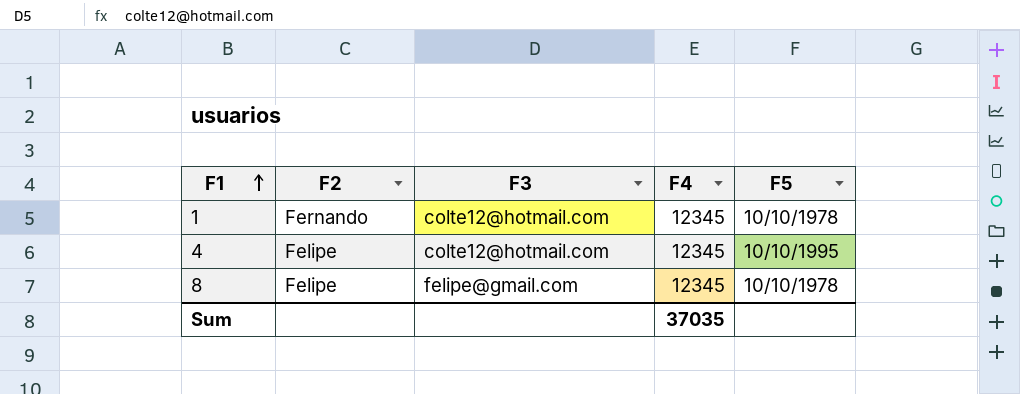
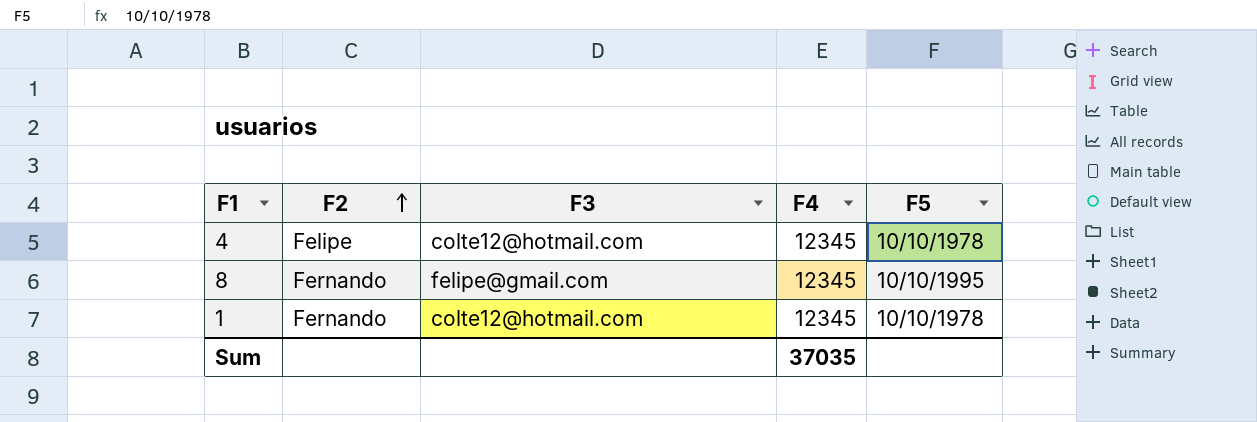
row order: F1 ascending -> F2 ascending
4 | F5: 10/10/1995 -> 10/10/1978
8 | F2: Felipe -> Fernando
8 | F5: 10/10/1978 -> 10/10/1995

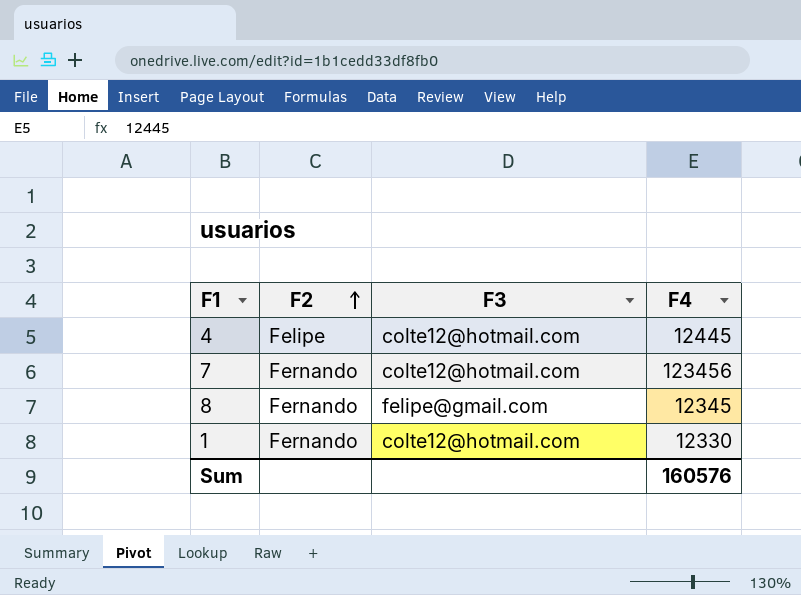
column F5 | position: 5 -> none
4 | F4: 12345 -> 12445
row 7: none -> Fernando | colte12@hotmail.com | 123456
1 | F4: 12345 -> 12330
Sum | F4: 37035 -> 160576

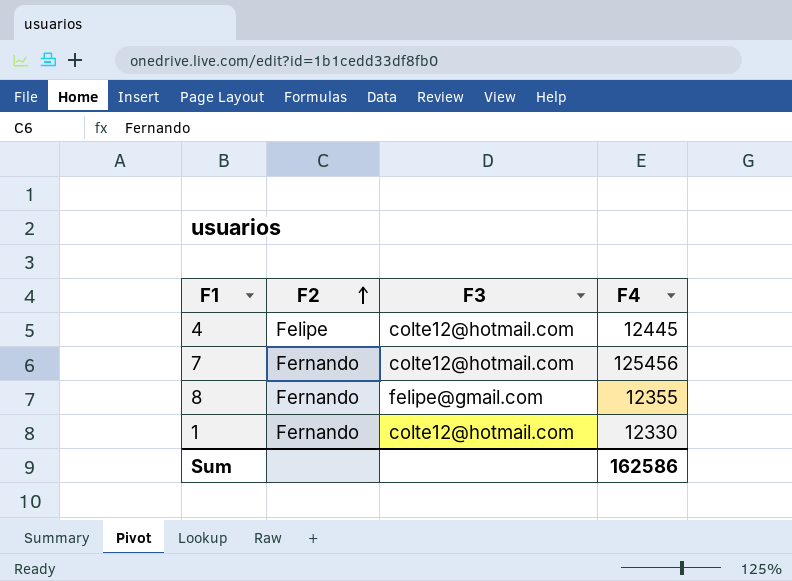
7 | F4: 123456 -> 125456
8 | F4: 12345 -> 12355
Sum | F4: 160576 -> 162586

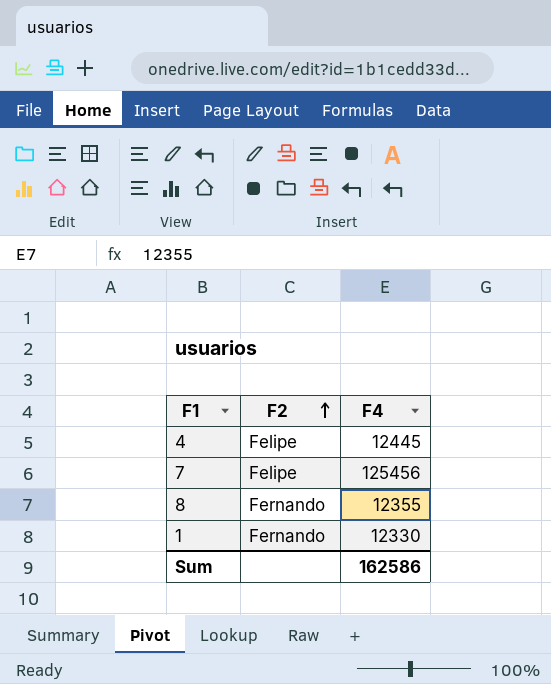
column F3 | position: 3 -> none
7 | F2: Fernando -> Felipe

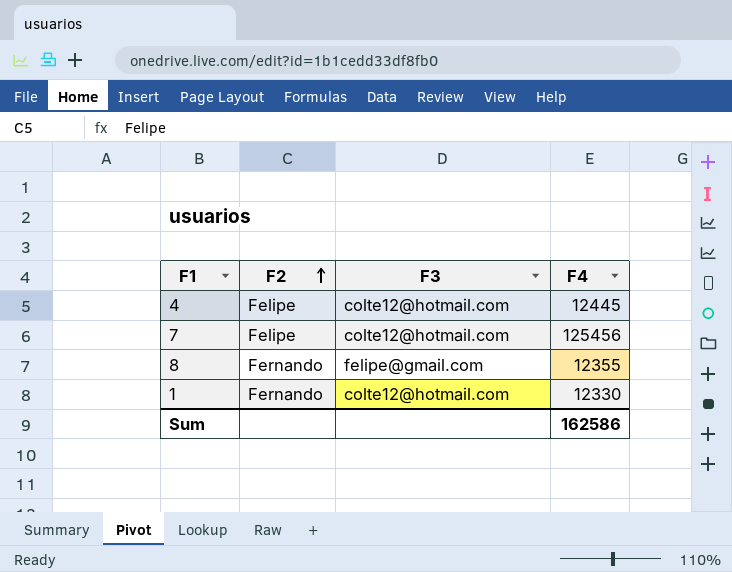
column F3 | position: none -> 3

